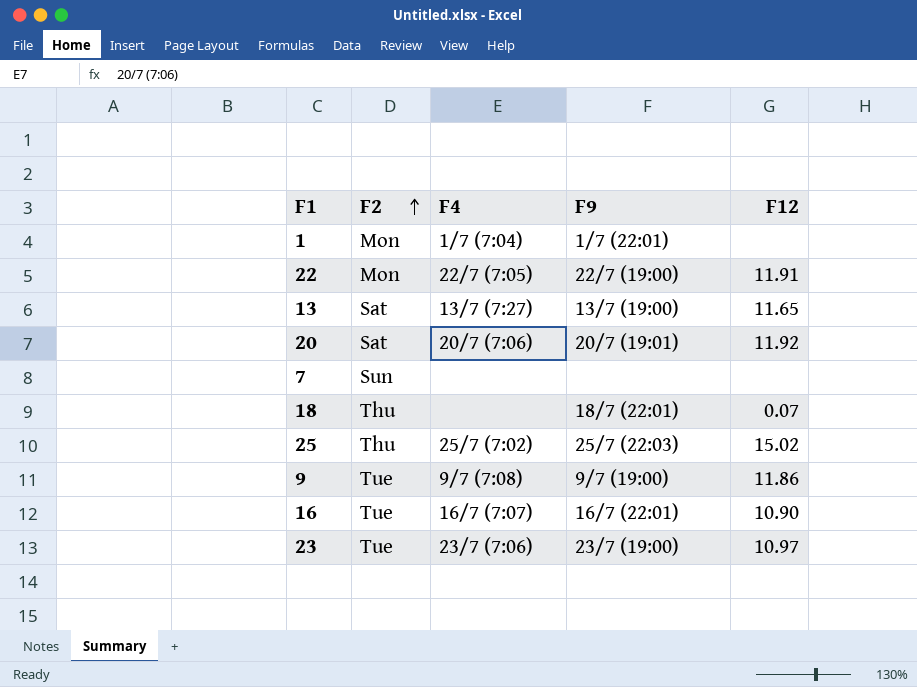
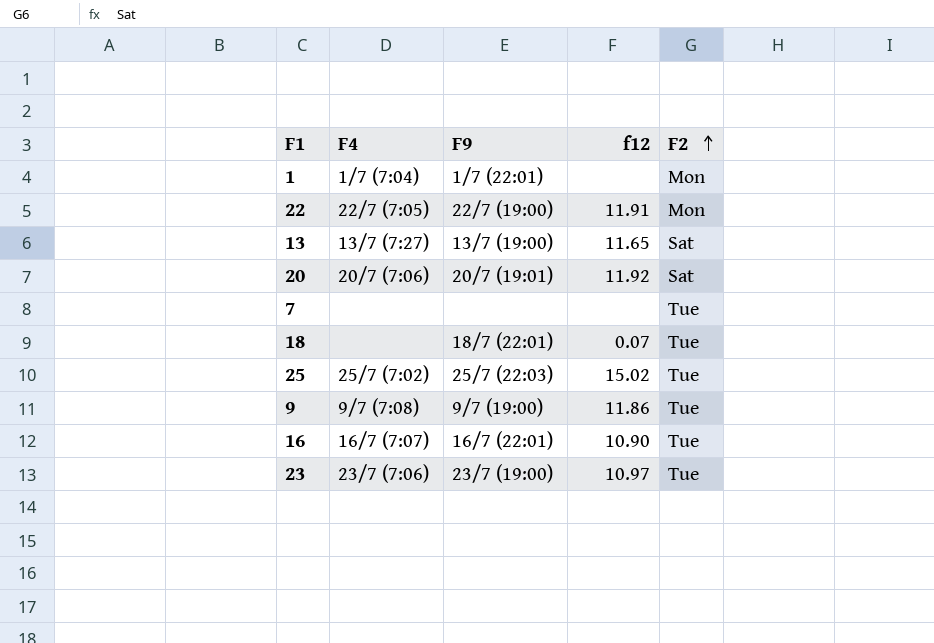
column name: F12 -> f12
column F2 | position: 2 -> 5
7 | F2: Sun -> Tue
18 | F2: Thu -> Tue
25 | F2: Thu -> Tue

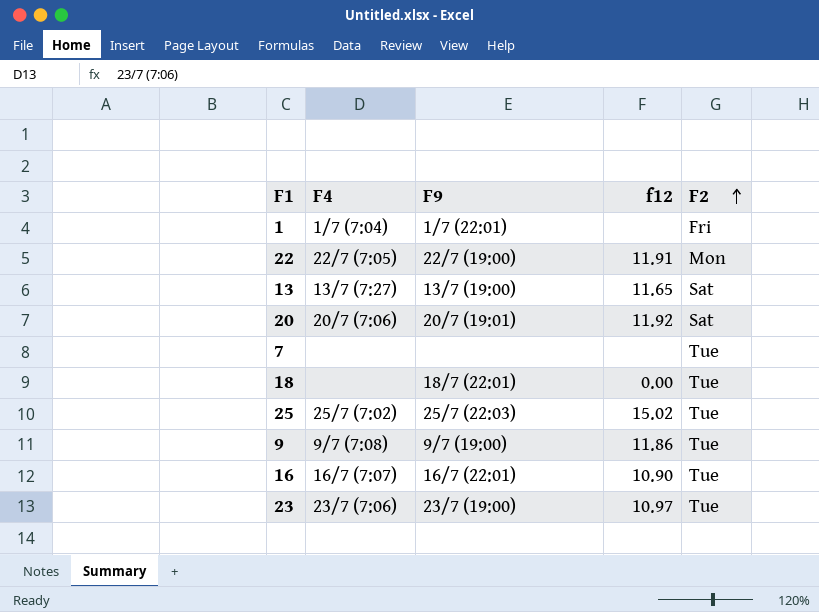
1 | F2: Mon -> Fri
18 | f12: 0.07 -> 0.00

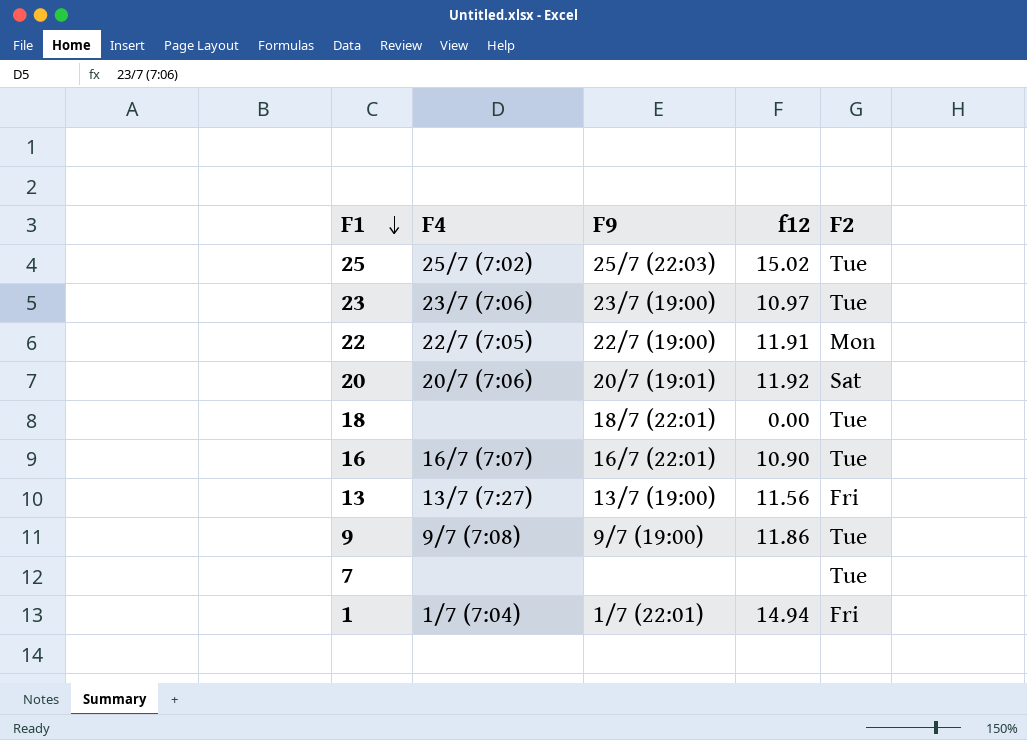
row order: F2 ascending -> F1 descending
13 | f12: 11.65 -> 11.56
13 | F2: Sat -> Fri
1 | f12: none -> 14.94

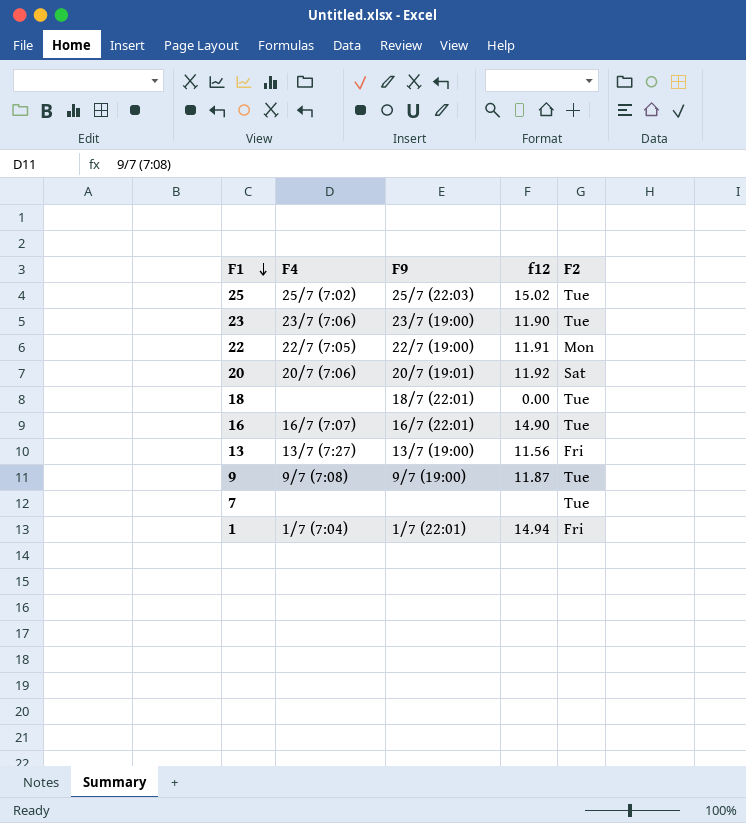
23 | f12: 10.97 -> 11.90
16 | f12: 10.90 -> 14.90
9 | f12: 11.86 -> 11.87

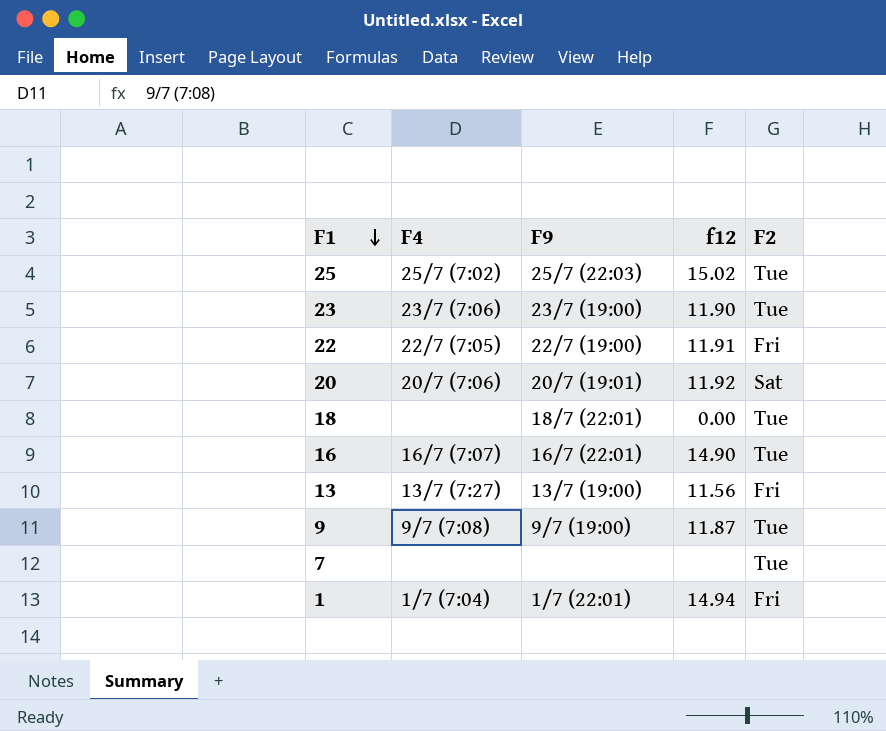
22 | F2: Mon -> Fri

